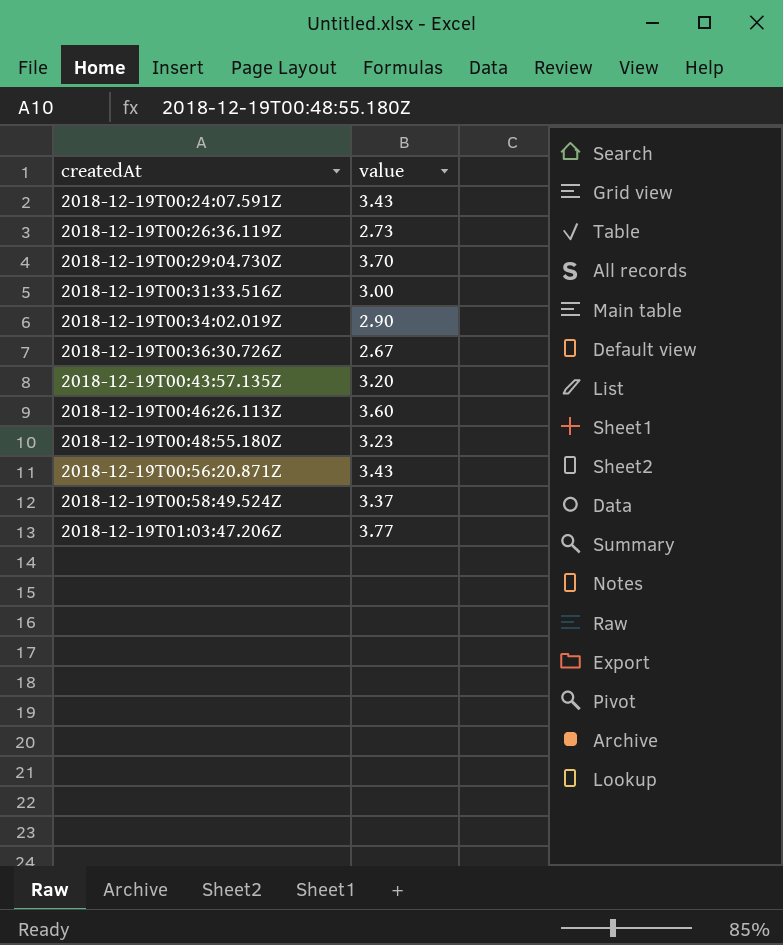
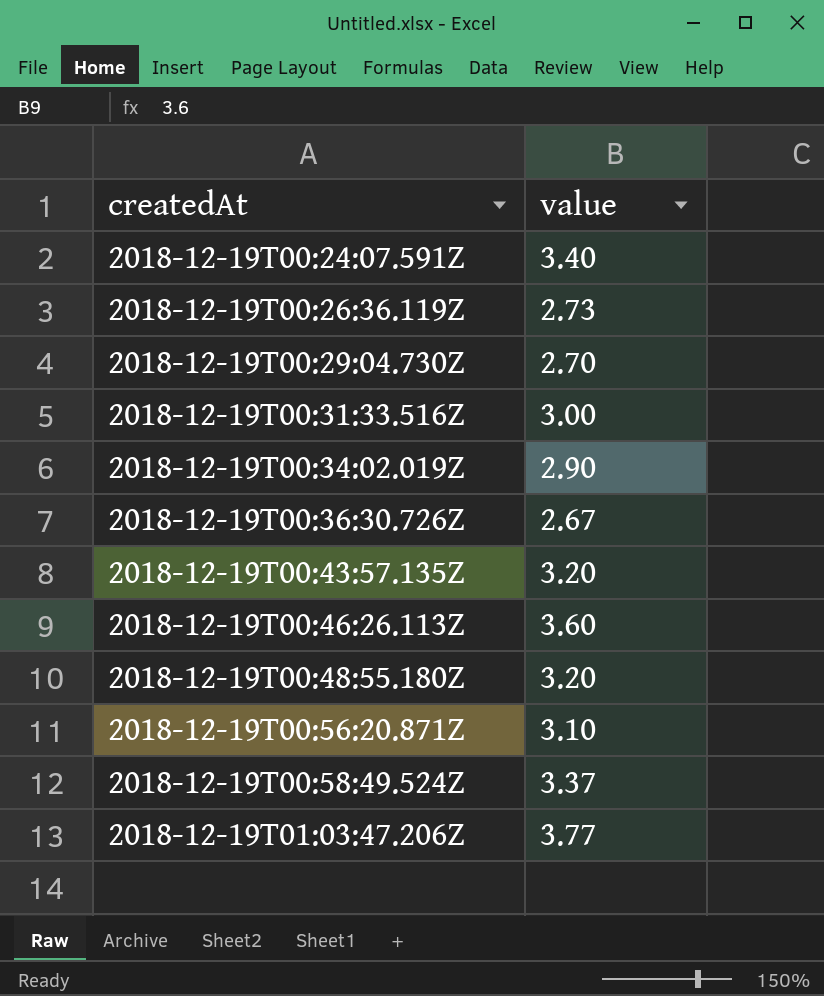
2018-12-19T00:24:07.591Z | value: 3.43 -> 3.40
2018-12-19T00:29:04.730Z | value: 3.70 -> 2.70
2018-12-19T00:48:55.180Z | value: 3.23 -> 3.20
2018-12-19T00:56:20.871Z | value: 3.43 -> 3.10

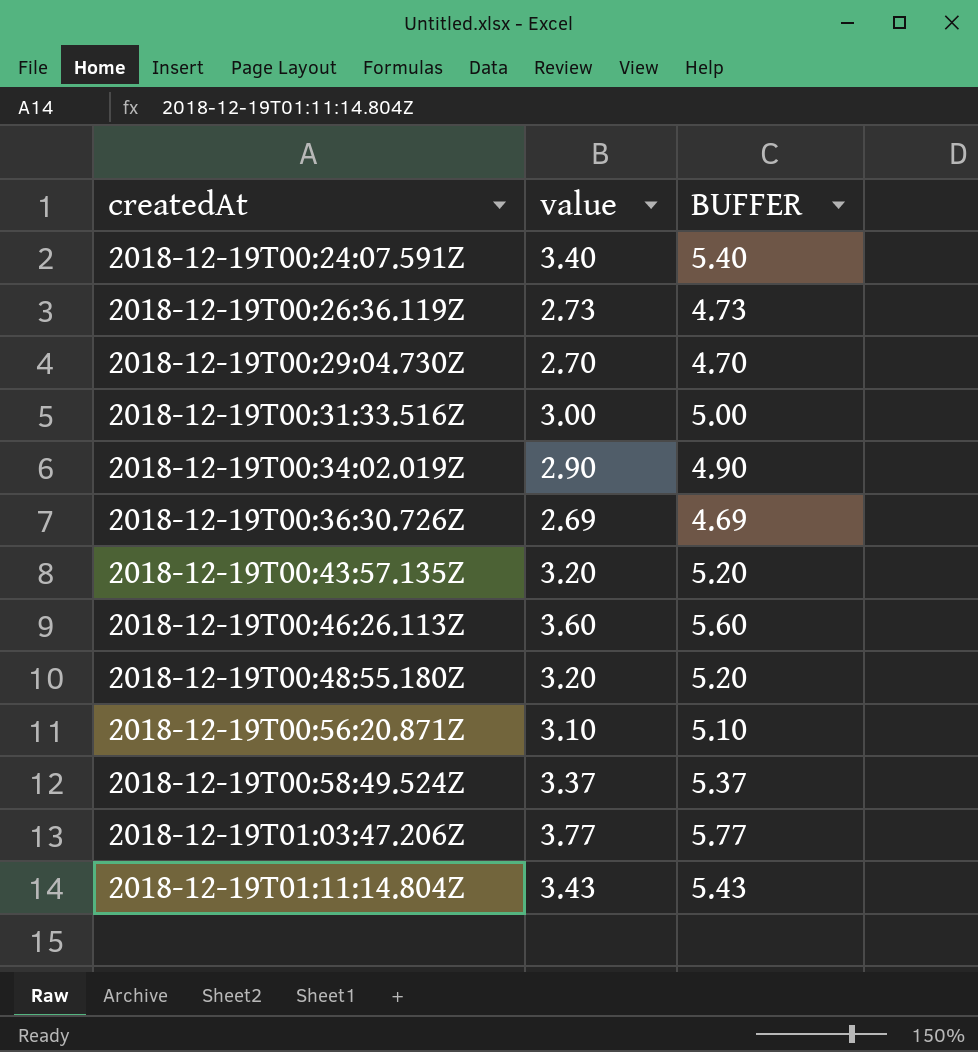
column BUFFER | formula: none -> [value] + 2
2018-12-19T00:36:30.726Z | value: 2.67 -> 2.69
row 2018-12-19T01:11:14.804Z: none -> 3.43 | 5.43

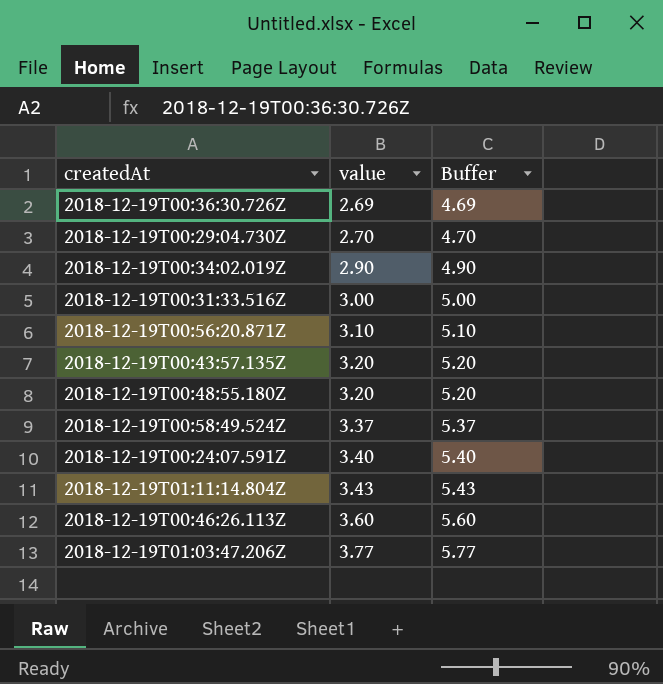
row order: createdAt ascending -> value ascending
column name: BUFFER -> Buffer
row 2018-12-19T00:26:36.119Z: 2.73 | 4.73 -> none

